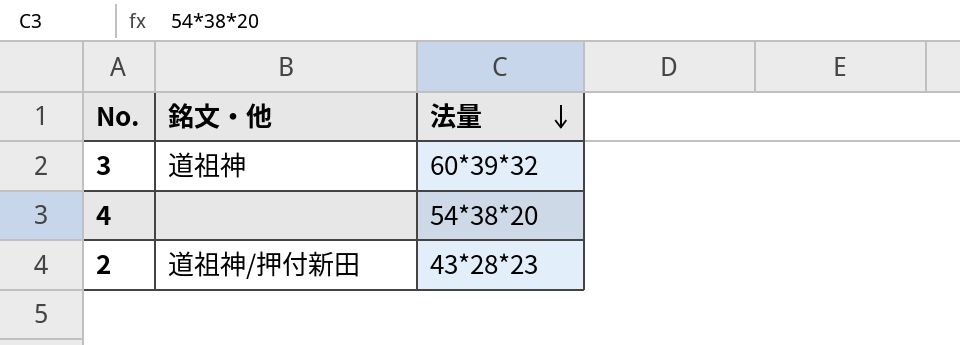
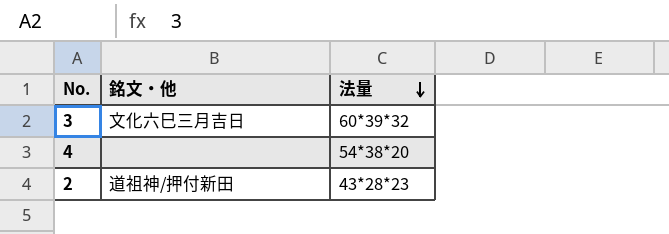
3 | 銘文・他: 道祖神 -> 文化六巳三月吉日

